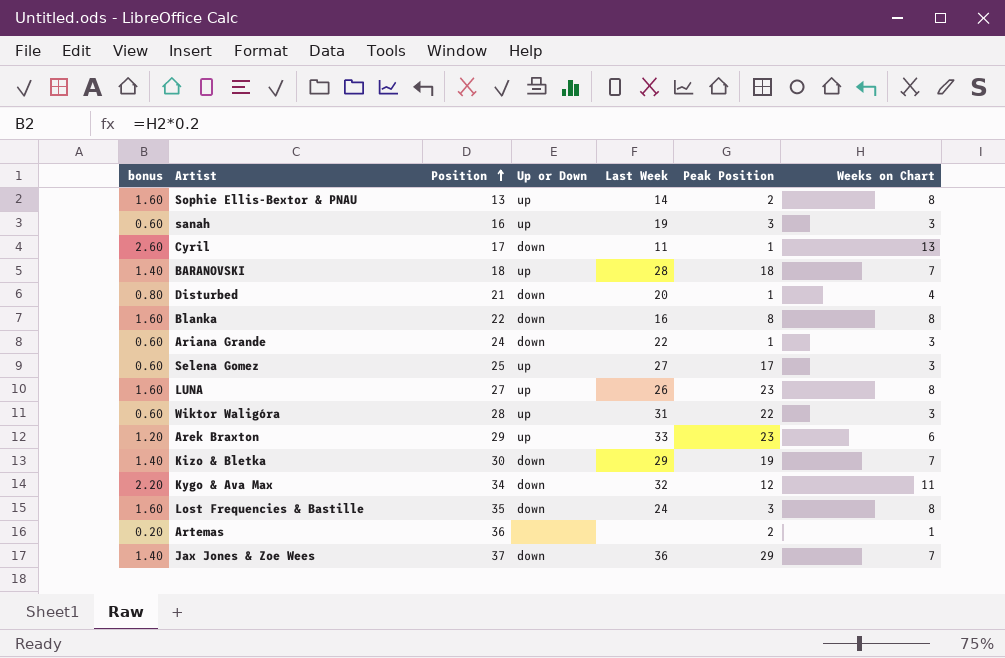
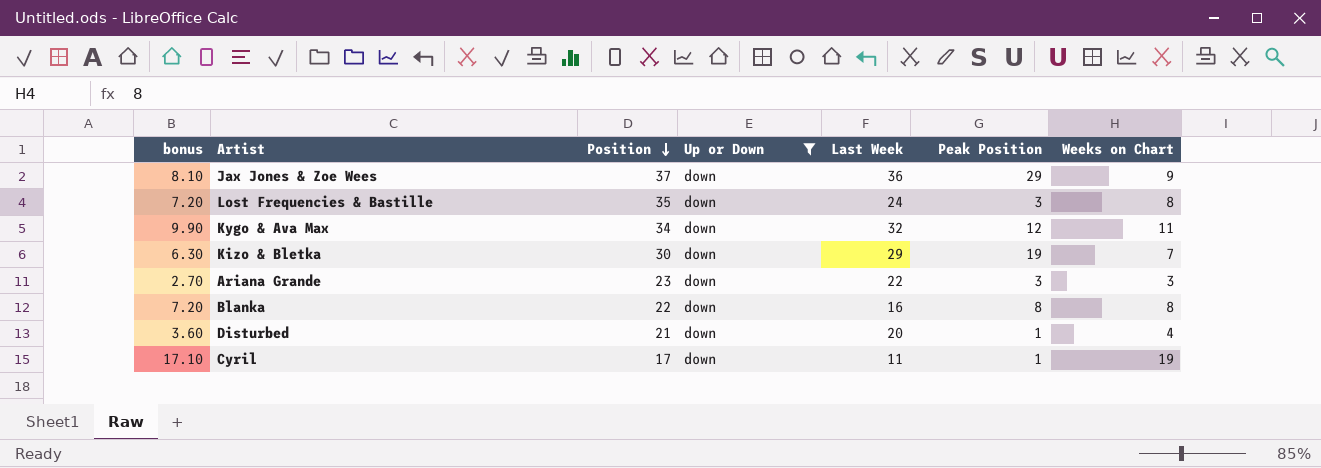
filter: none -> Up or Down = down
row order: Position ascending -> Position descending
column bonus | formula: [Weeks on Chart] * 0.2 -> [Weeks on Chart] * 0.9
Jax Jones & Zoe Wees | Weeks on Chart: 7 -> 9
Ariana Grande | Position: 24 -> 23
Ariana Grande | Peak Position: 1 -> 3
Cyril | Weeks on Chart: 13 -> 19

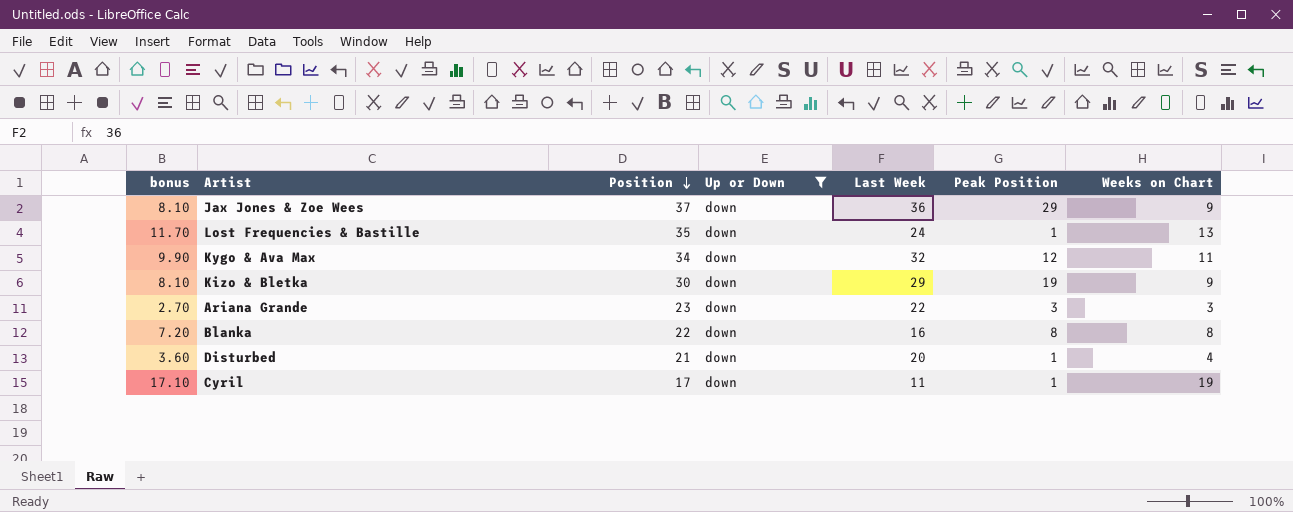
Lost Frequencies & Bastille | bonus: 7.20 -> 11.70
Lost Frequencies & Bastille | Peak Position: 3 -> 1
Lost Frequencies & Bastille | Weeks on Chart: 8 -> 13
Kizo & Bletka | bonus: 6.30 -> 8.10
Kizo & Bletka | Weeks on Chart: 7 -> 9

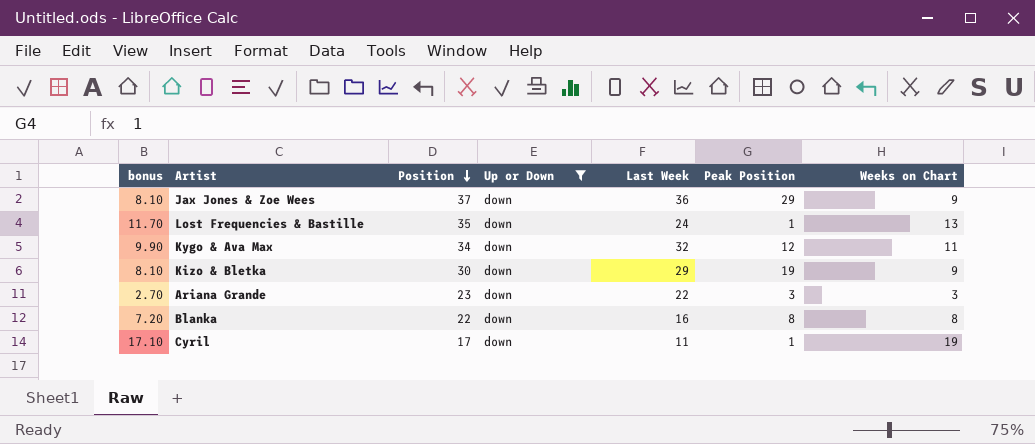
row Disturbed: 3.60 | 21 | down | 20 | 1 | 4 -> none

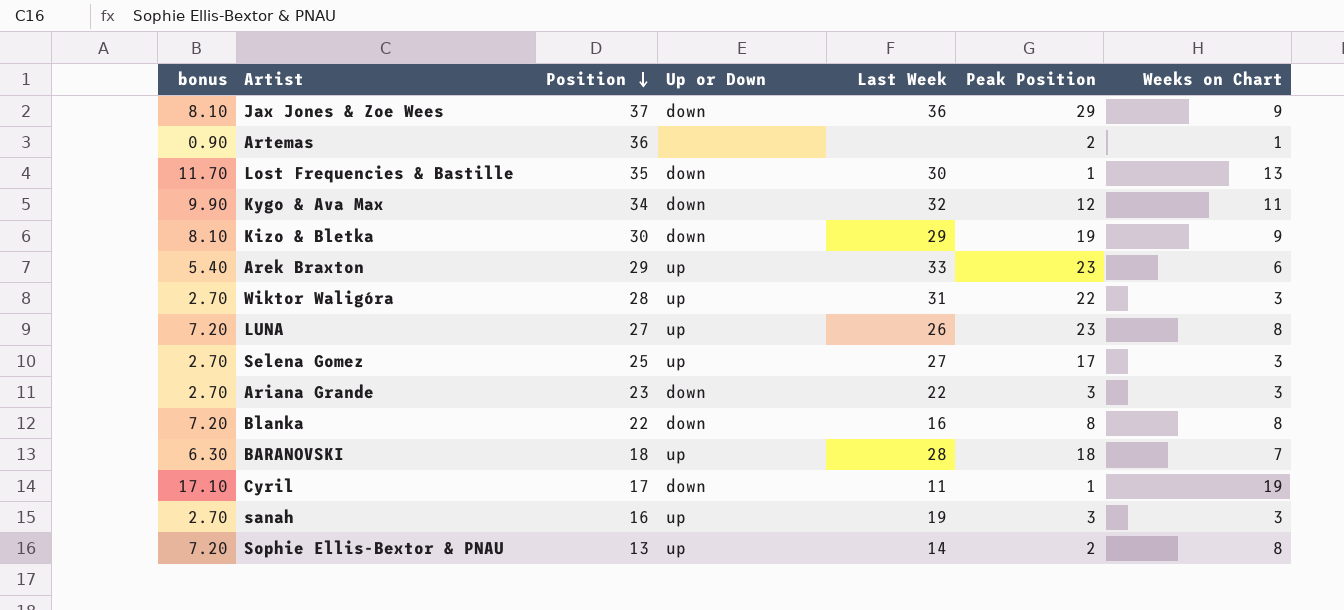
filter: Up or Down = down -> none
Lost Frequencies & Bastille | Last Week: 24 -> 30

